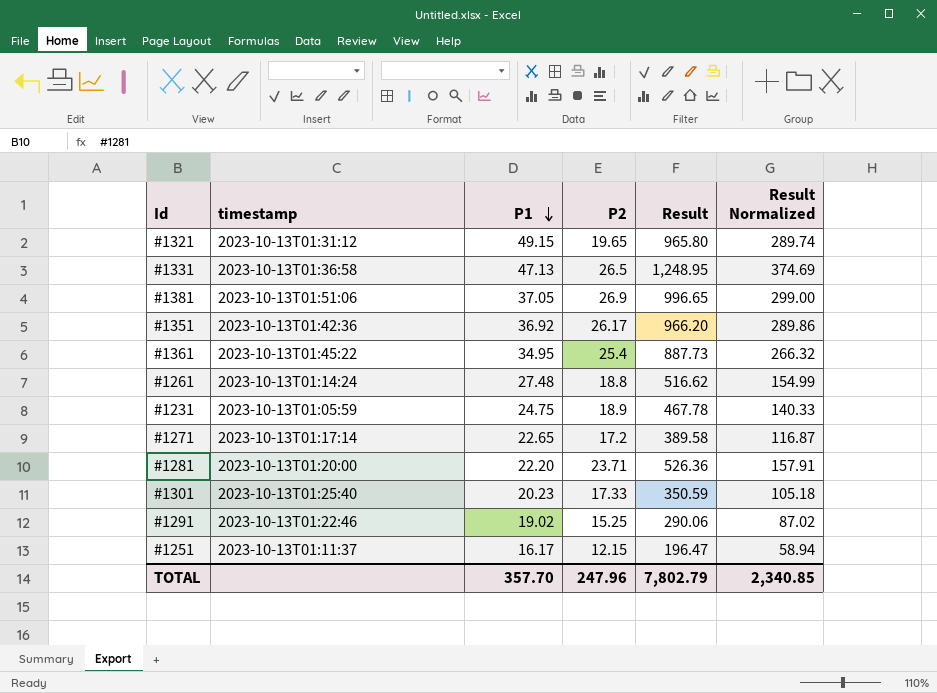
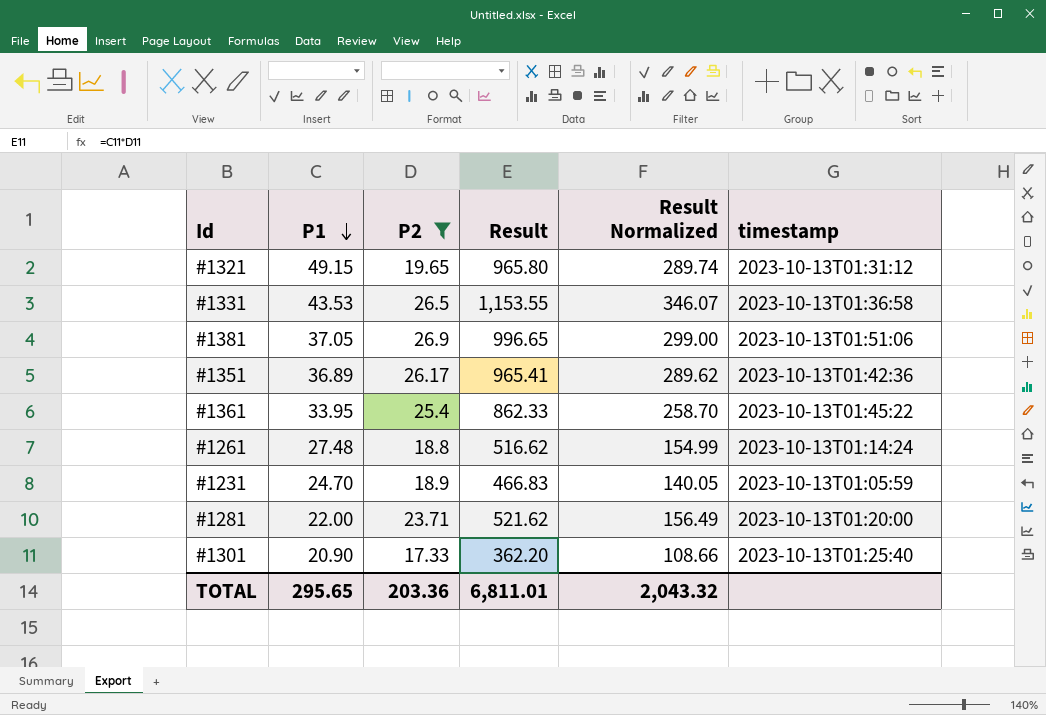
filter: none -> P2 >= 17.33
column timestamp | position: 2 -> 6
#1331 | P1: 47.13 -> 43.53
#1331 | Result: 1,248.95 -> 1,153.55
#1331 | Result Normalized: 374.69 -> 346.07
#1351 | P1: 36.92 -> 36.89
#1351 | Result: 966.20 -> 965.41
#1351 | Result Normalized: 289.86 -> 289.62
#1361 | P1: 34.95 -> 33.95
#1361 | Result: 887.73 -> 862.33
#1361 | Result Normalized: 266.32 -> 258.70
#1231 | P1: 24.75 -> 24.70
#1231 | Result: 467.78 -> 466.83
#1231 | Result Normalized: 140.33 -> 140.05
#1281 | P1: 22.20 -> 22.00
#1281 | Result: 526.36 -> 521.62
#1281 | Result Normalized: 157.91 -> 156.49
#1301 | P1: 20.23 -> 20.90
#1301 | Result: 350.59 -> 362.20
#1301 | Result Normalized: 105.18 -> 108.66
TOTAL | P1: 357.70 -> 295.65
TOTAL | P2: 247.96 -> 203.36
TOTAL | Result: 7,802.79 -> 6,811.01
TOTAL | Result Normalized: 2,340.85 -> 2,043.32

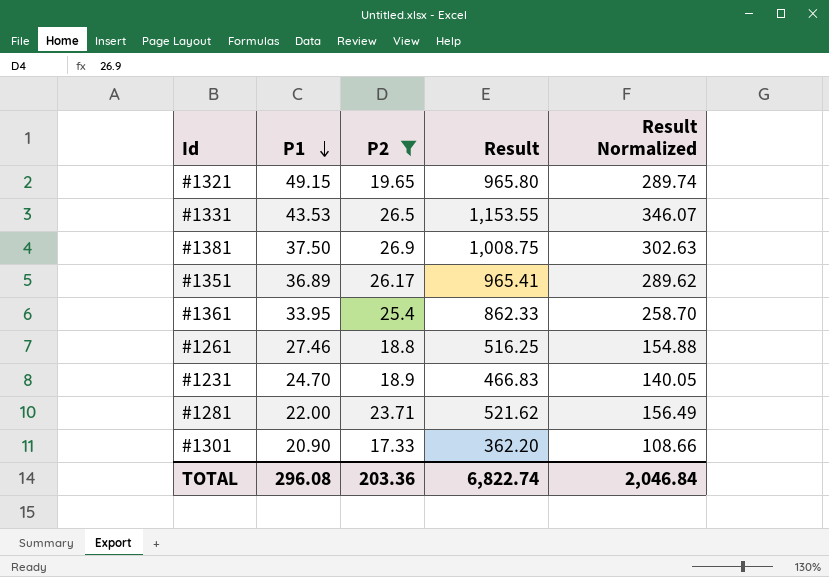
column timestamp | position: 6 -> none
#1381 | P1: 37.05 -> 37.50
#1381 | Result: 996.65 -> 1,008.75
#1381 | Result Normalized: 299.00 -> 302.63
#1261 | P1: 27.48 -> 27.46
#1261 | Result: 516.62 -> 516.25
#1261 | Result Normalized: 154.99 -> 154.88
TOTAL | P1: 295.65 -> 296.08
TOTAL | Result: 6,811.01 -> 6,822.74
TOTAL | Result Normalized: 2,043.32 -> 2,046.84

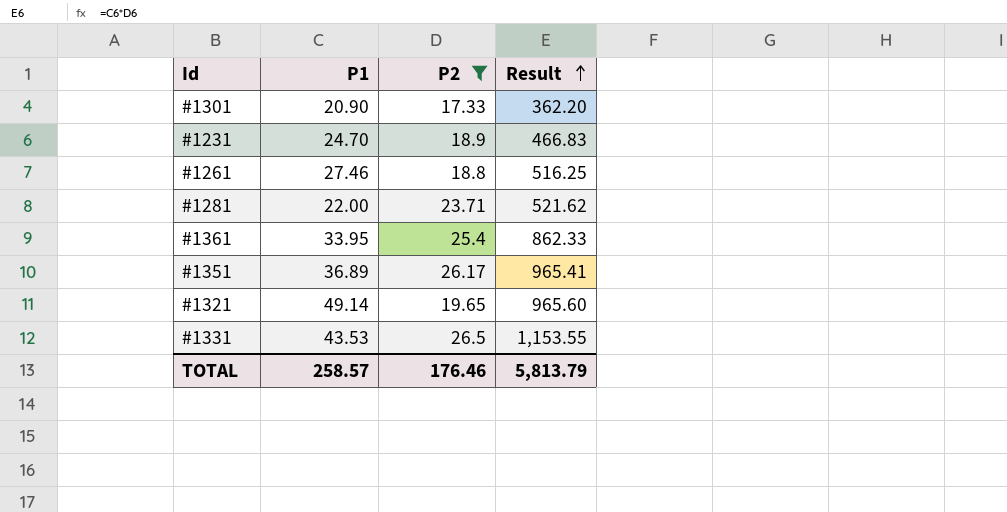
row order: P1 descending -> Result ascending
column Result Normalized | formula: [Result] * 0.3 -> none
row #1381: 37.50 | 26.9 | 1,008.75 | 302.63 -> none
#1321 | P1: 49.15 -> 49.14
#1321 | Result: 965.80 -> 965.60
TOTAL | P1: 296.08 -> 258.57
TOTAL | P2: 203.36 -> 176.46
TOTAL | Result: 6,822.74 -> 5,813.79

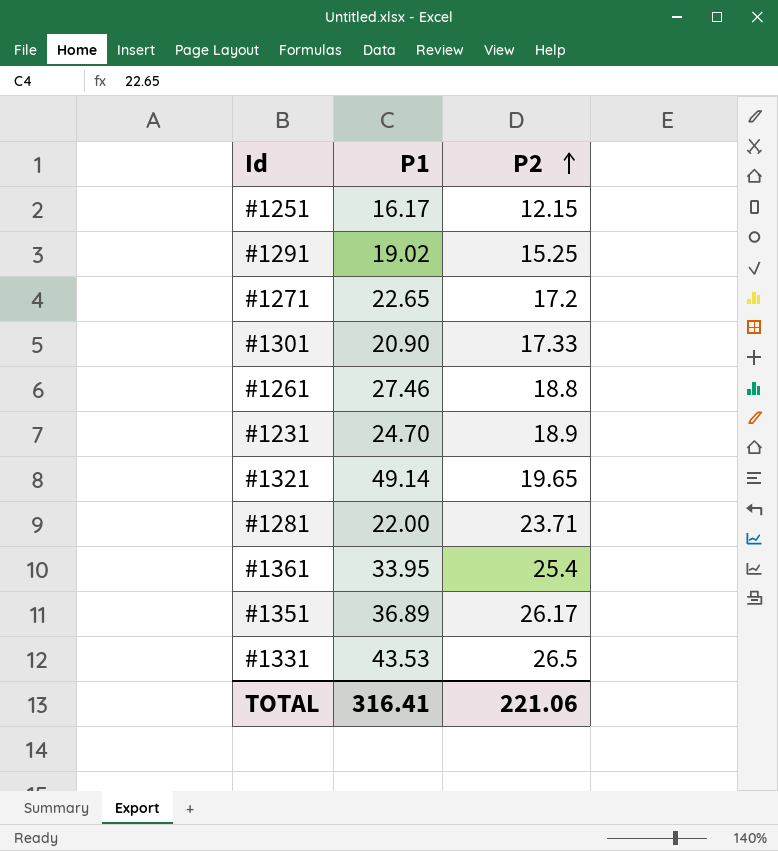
filter: P2 >= 17.33 -> none
row order: Result ascending -> P2 ascending
column Result | formula: [P1] * [P2] -> none
TOTAL | P1: 258.57 -> 316.41
TOTAL | P2: 176.46 -> 221.06

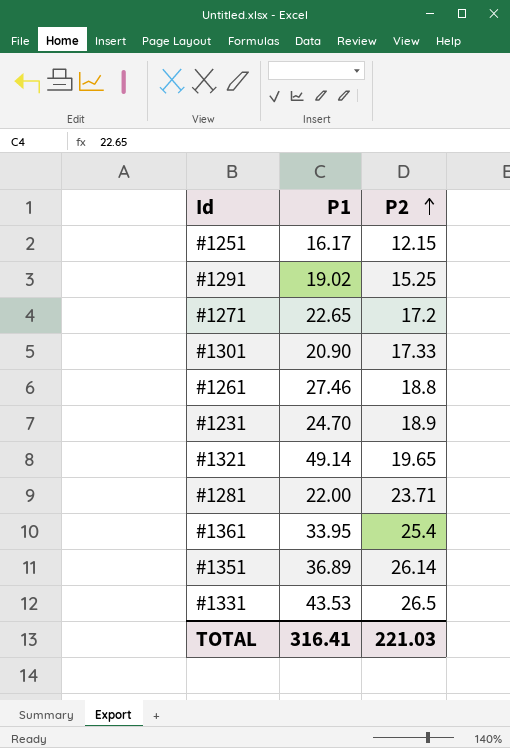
#1351 | P2: 26.17 -> 26.14
TOTAL | P2: 221.06 -> 221.03

